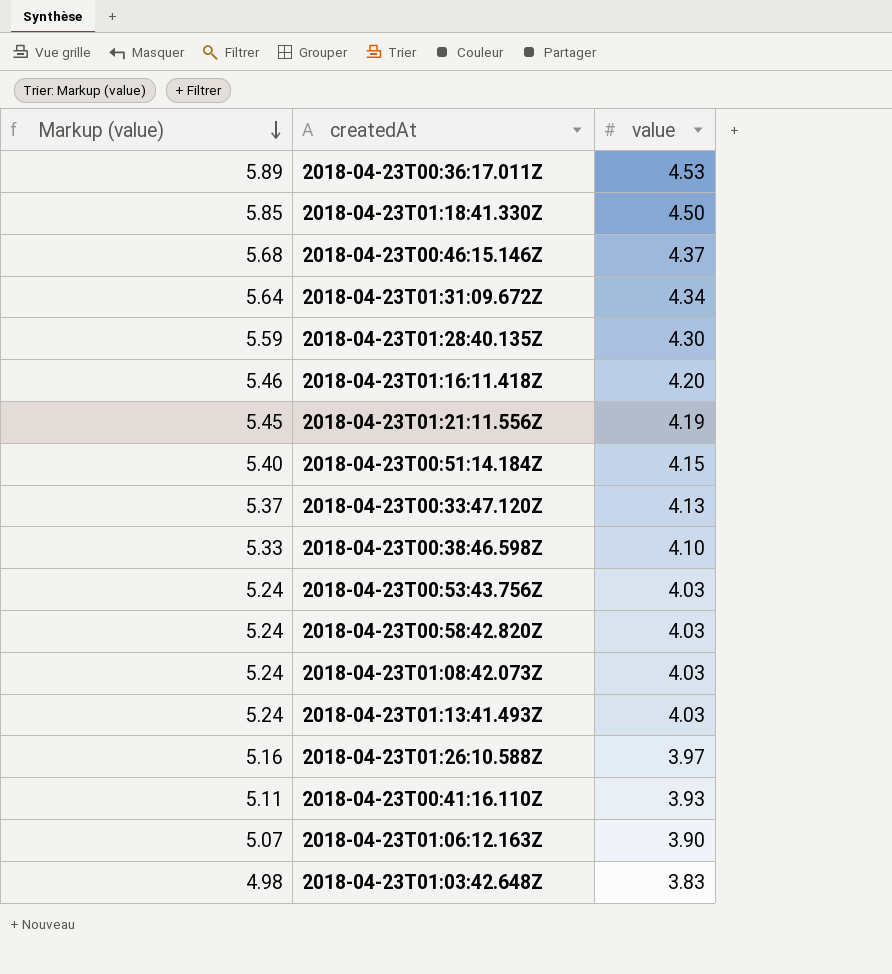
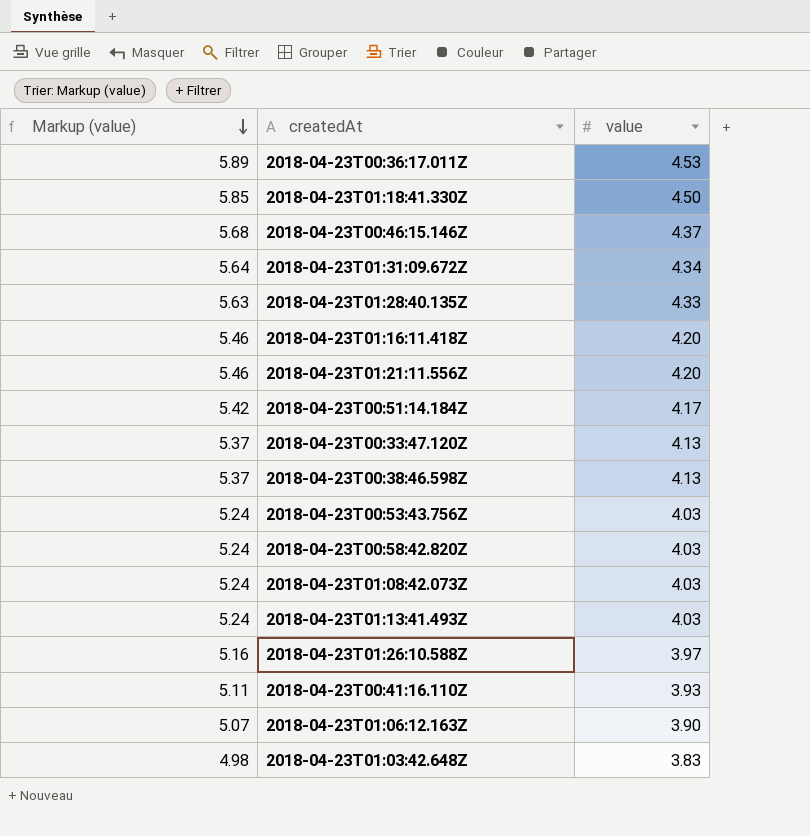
2018-04-23T01:28:40.135Z | Markup (value): 5.59 -> 5.63
2018-04-23T01:28:40.135Z | value: 4.30 -> 4.33
2018-04-23T01:21:11.556Z | Markup (value): 5.45 -> 5.46
2018-04-23T01:21:11.556Z | value: 4.19 -> 4.20
2018-04-23T00:51:14.184Z | Markup (value): 5.40 -> 5.42
2018-04-23T00:51:14.184Z | value: 4.15 -> 4.17
2018-04-23T00:38:46.598Z | Markup (value): 5.33 -> 5.37
2018-04-23T00:38:46.598Z | value: 4.10 -> 4.13

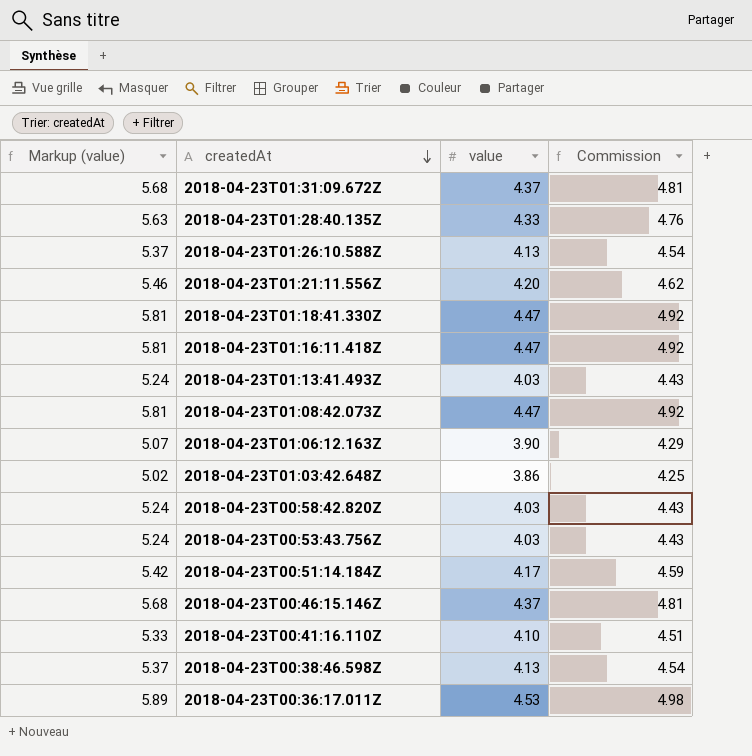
row order: Markup (value) descending -> createdAt descending
column Commission | formula: none -> [value] * 1.1
row 2018-04-23T00:33:47.120Z: 5.37 | 4.13 -> none
2018-04-23T01:31:09.672Z | Markup (value): 5.64 -> 5.68
2018-04-23T01:31:09.672Z | value: 4.34 -> 4.37
2018-04-23T01:26:10.588Z | Markup (value): 5.16 -> 5.37
2018-04-23T01:26:10.588Z | value: 3.97 -> 4.13
2018-04-23T01:18:41.330Z | Markup (value): 5.85 -> 5.81
2018-04-23T01:18:41.330Z | value: 4.50 -> 4.47
2018-04-23T01:16:11.418Z | Markup (value): 5.46 -> 5.81
2018-04-23T01:16:11.418Z | value: 4.20 -> 4.47
2018-04-23T01:08:42.073Z | Markup (value): 5.24 -> 5.81
2018-04-23T01:08:42.073Z | value: 4.03 -> 4.47
2018-04-23T01:03:42.648Z | Markup (value): 4.98 -> 5.02
2018-04-23T01:03:42.648Z | value: 3.83 -> 3.86
2018-04-23T00:41:16.110Z | Markup (value): 5.11 -> 5.33
2018-04-23T00:41:16.110Z | value: 3.93 -> 4.10

